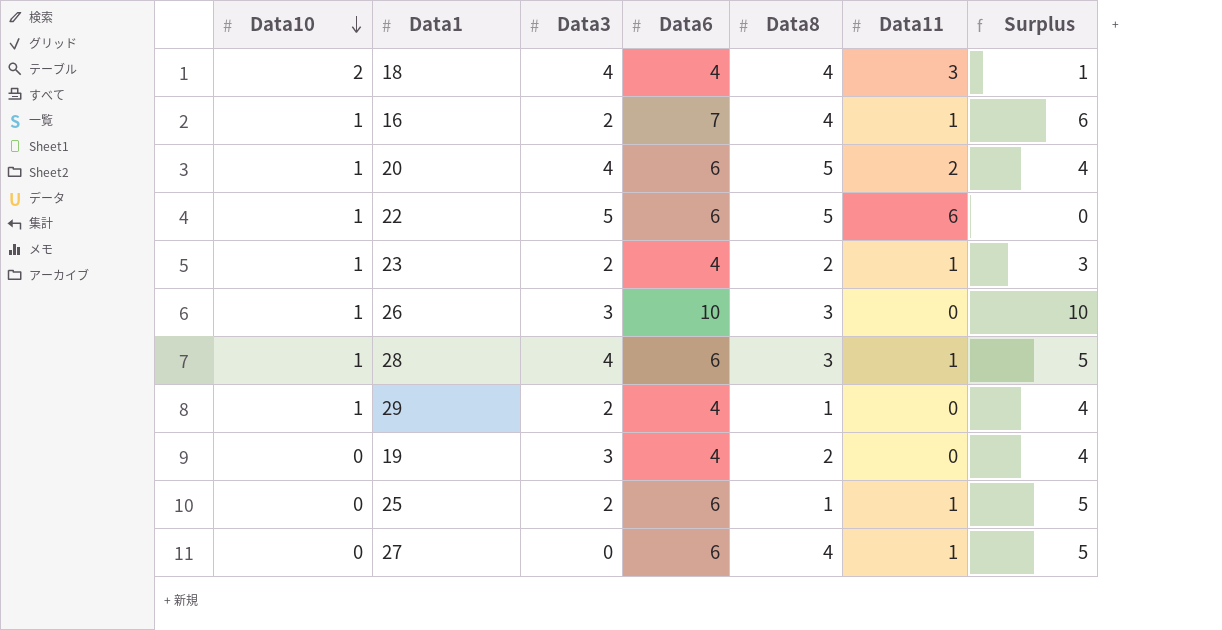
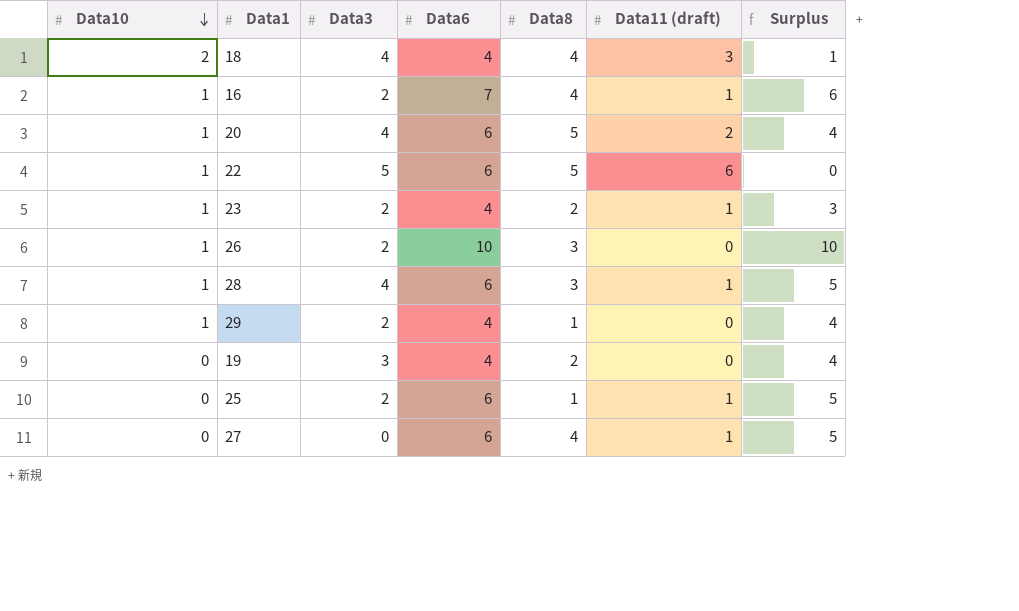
column name: Data11 -> Data11 (draft)
26 | Data3: 3 -> 2

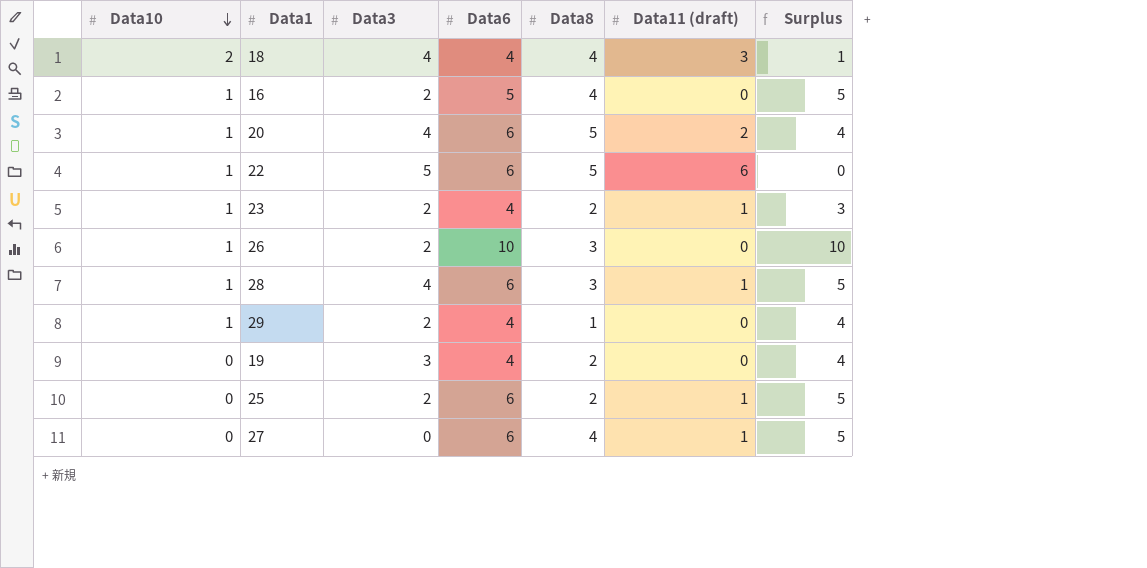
16 | Data6: 7 -> 5
16 | Data11 (draft): 1 -> 0
16 | Surplus: 6 -> 5
25 | Data8: 1 -> 2

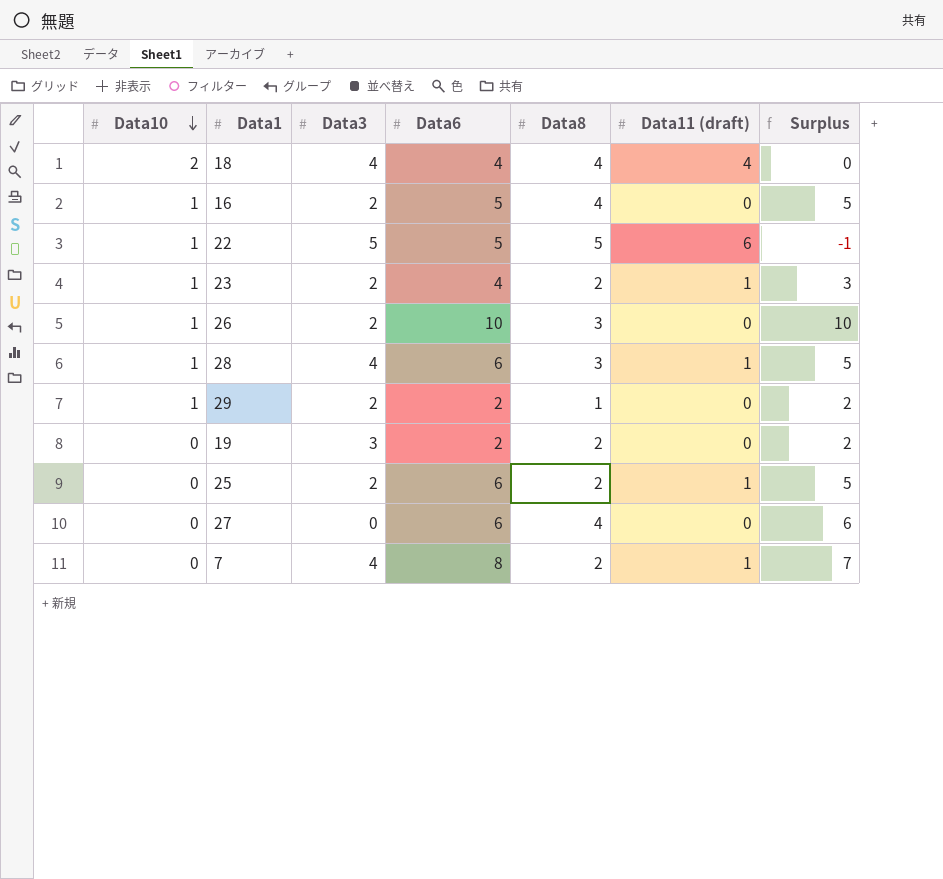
row 20: 1 | 4 | 6 | 5 | 2 | 4 -> none
18 | Data11 (draft): 3 -> 4
18 | Surplus: 1 -> 0
22 | Data6: 6 -> 5
22 | Surplus: 0 -> -1
29 | Data6: 4 -> 2
29 | Surplus: 4 -> 2
19 | Data6: 4 -> 2
19 | Surplus: 4 -> 2
27 | Data11 (draft): 1 -> 0
27 | Surplus: 5 -> 6
row 7: none -> 0 | 4 | 8 | 2 | 1 | 7

